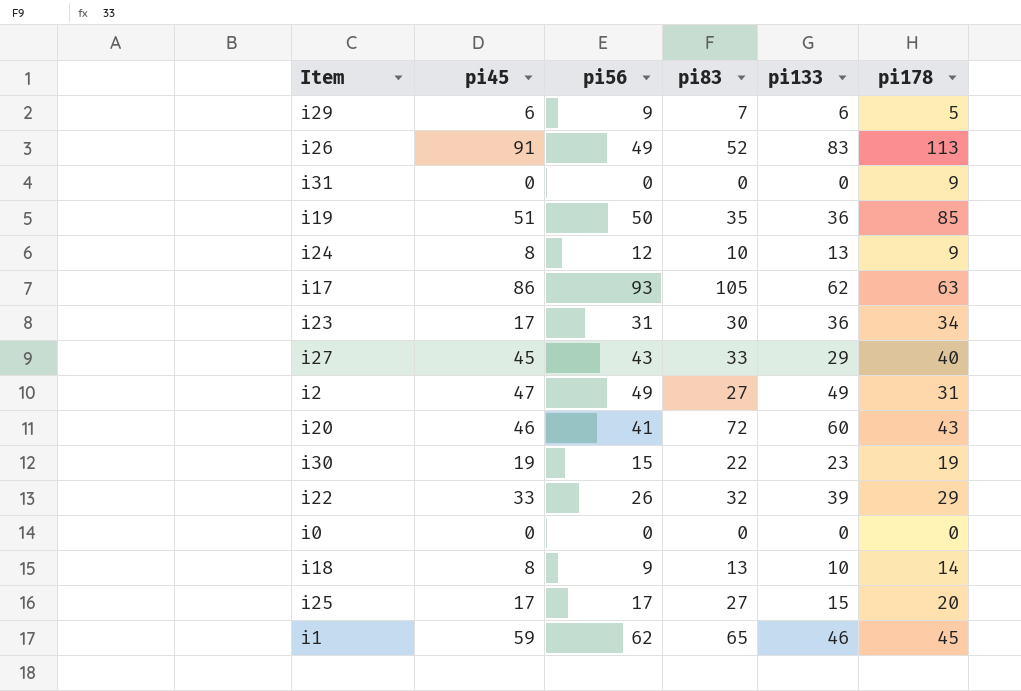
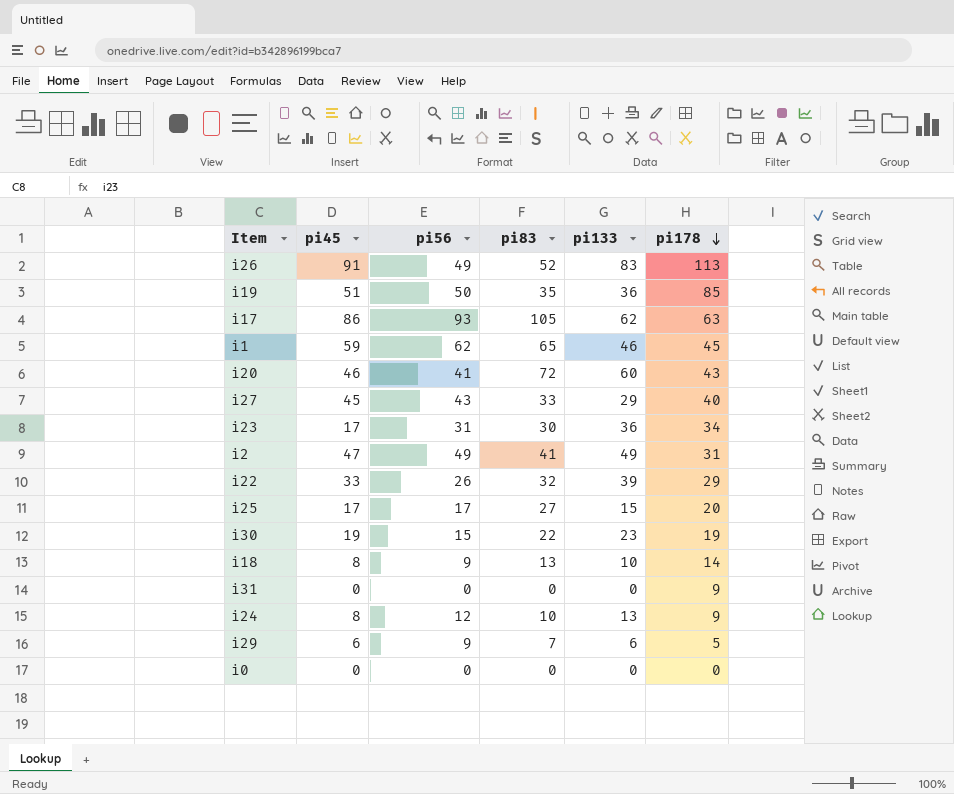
row order: none -> pi178 descending
i2 | pi83: 27 -> 41

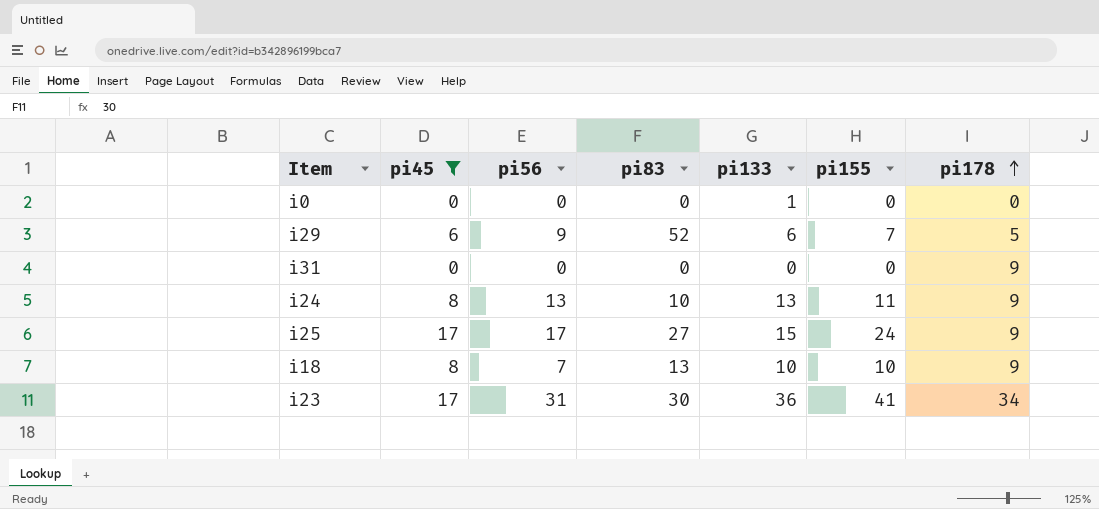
filter: none -> pi45 <= 17
row order: pi178 descending -> pi178 ascending
column pi155 | position: none -> 6
i0 | pi133: 0 -> 1
i29 | pi83: 7 -> 52
i24 | pi56: 12 -> 13
i25 | pi178: 20 -> 9
i18 | pi56: 9 -> 7
i18 | pi178: 14 -> 9

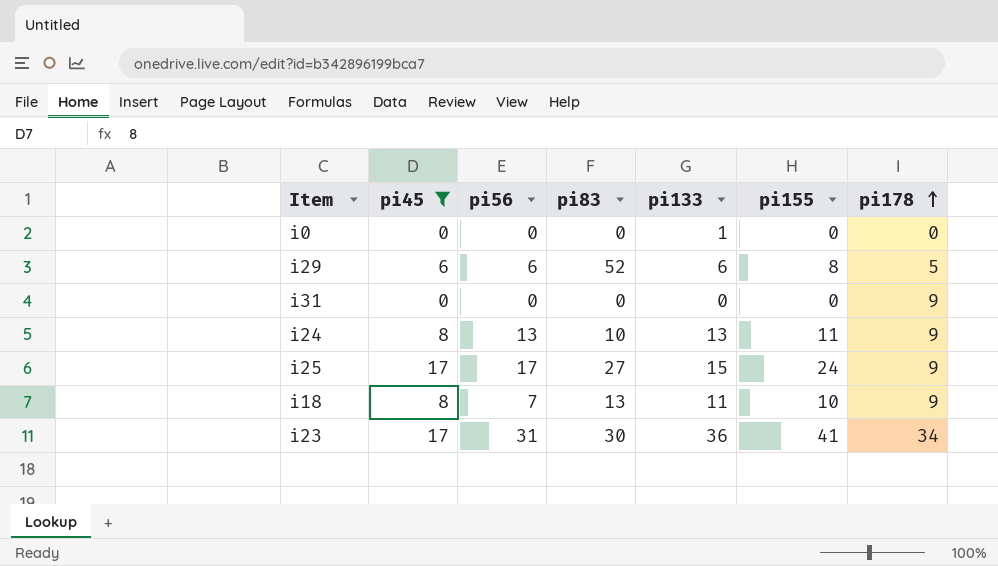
i29 | pi56: 9 -> 6
i29 | pi155: 7 -> 8
i18 | pi133: 10 -> 11

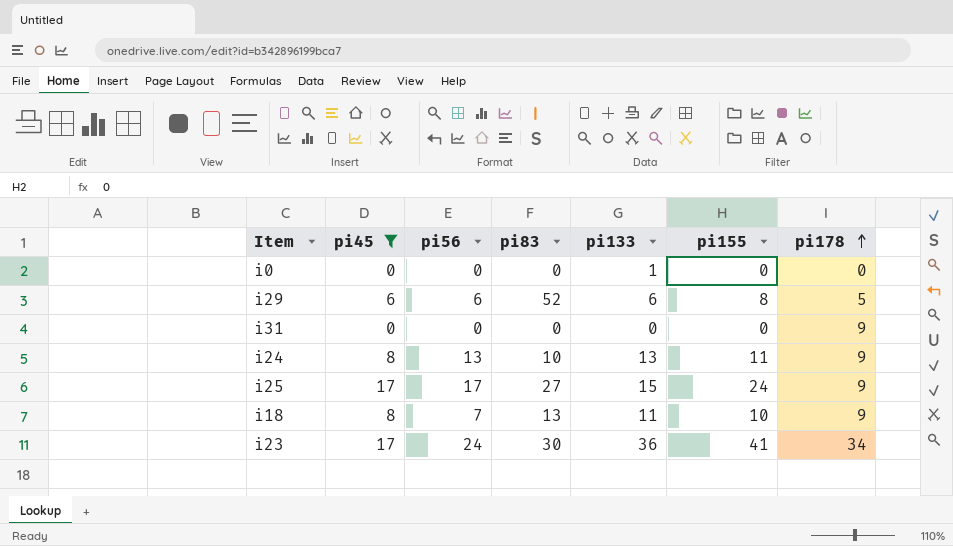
i23 | pi56: 31 -> 24

